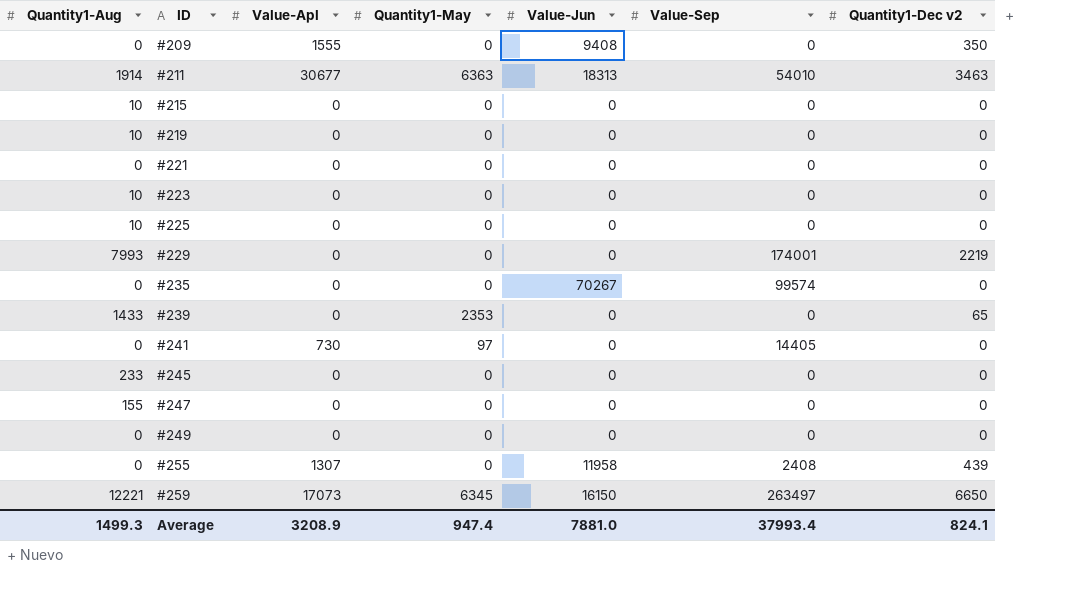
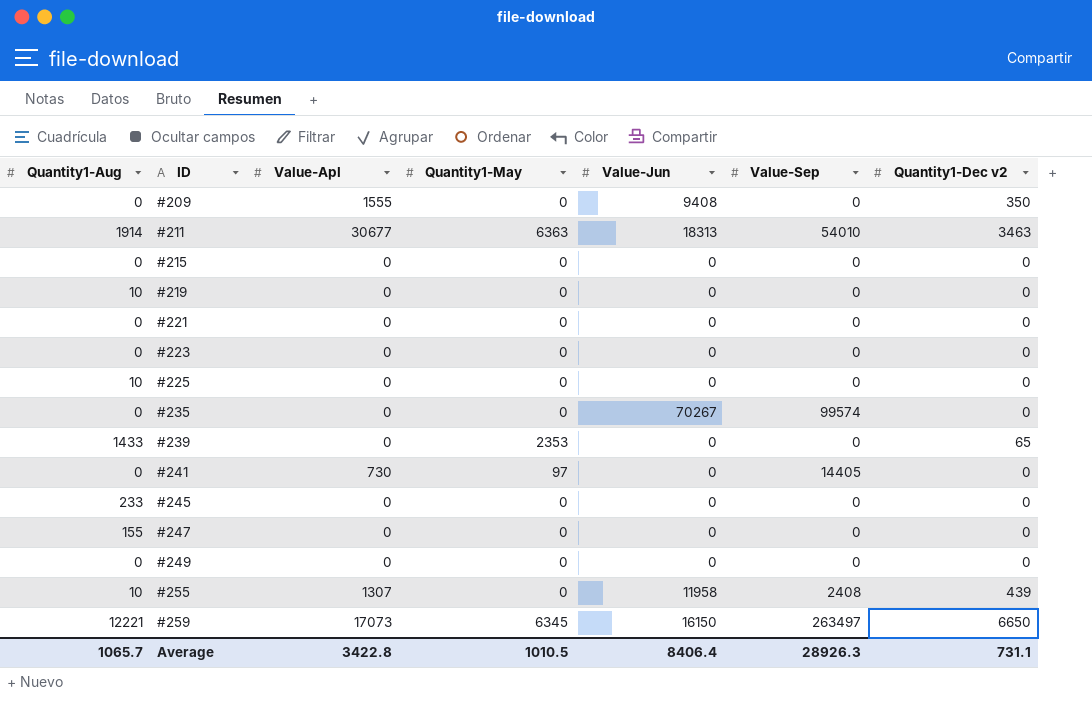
row #229: 7993 | 0 | 0 | 0 | 174001 | 2219 -> none
#215 | Quantity1-Aug: 10 -> 0
#223 | Quantity1-Aug: 10 -> 0
#255 | Quantity1-Aug: 0 -> 10
Average | Quantity1-Aug: 1499.3 -> 1065.7
Average | Value-Apl: 3208.9 -> 3422.8
Average | Quantity1-May: 947.4 -> 1010.5
Average | Value-Jun: 7881.0 -> 8406.4
Average | Value-Sep: 37993.4 -> 28926.3
Average | Quantity1-Dec v2: 824.1 -> 731.1

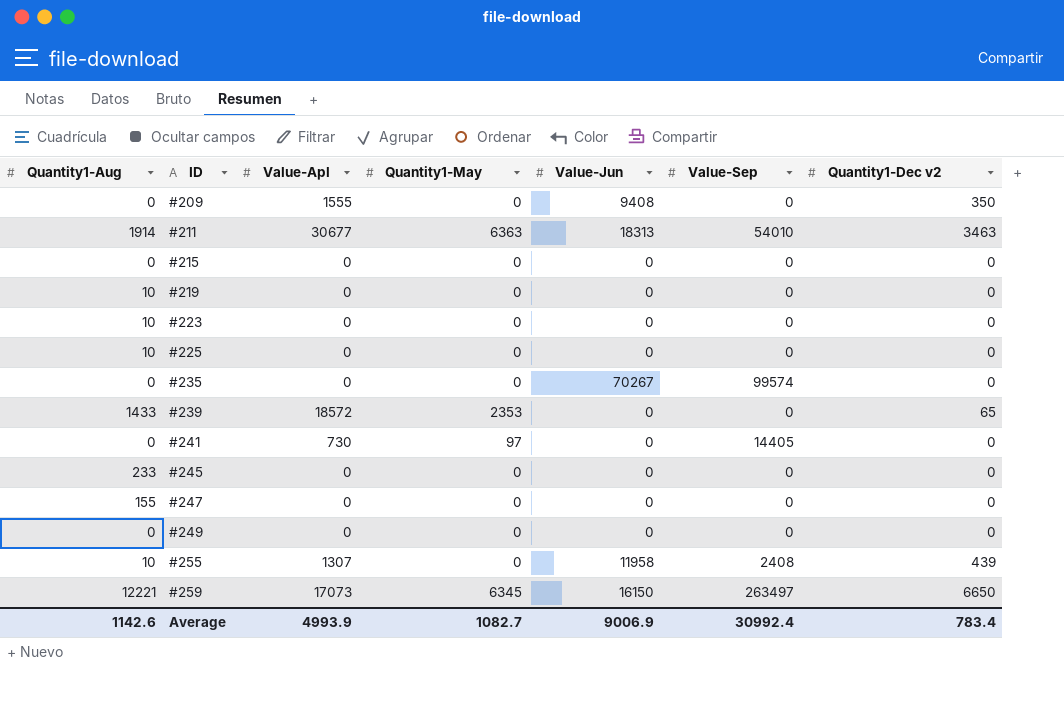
row #221: 0 | 0 | 0 | 0 | 0 | 0 -> none
#223 | Quantity1-Aug: 0 -> 10
#239 | Value-Apl: 0 -> 18572
Average | Quantity1-Aug: 1065.7 -> 1142.6
Average | Value-Apl: 3422.8 -> 4993.9
Average | Quantity1-May: 1010.5 -> 1082.7
Average | Value-Jun: 8406.4 -> 9006.9
Average | Value-Sep: 28926.3 -> 30992.4
Average | Quantity1-Dec v2: 731.1 -> 783.4

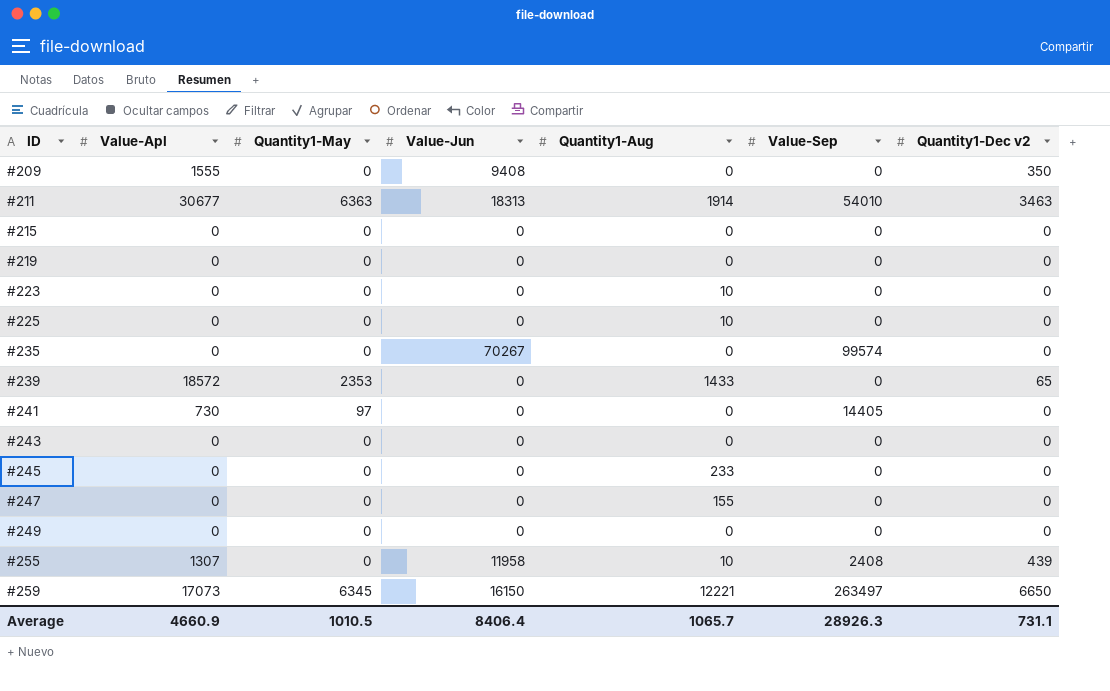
column Quantity1-Aug | position: 1 -> 5
#219 | Quantity1-Aug: 10 -> 0
row #243: none -> 0 | 0 | 0 | 0 | 0 | 0
Average | Value-Apl: 4993.9 -> 4660.9
Average | Quantity1-May: 1082.7 -> 1010.5
Average | Value-Jun: 9006.9 -> 8406.4
Average | Quantity1-Aug: 1142.6 -> 1065.7
Average | Value-Sep: 30992.4 -> 28926.3
Average | Quantity1-Dec v2: 783.4 -> 731.1

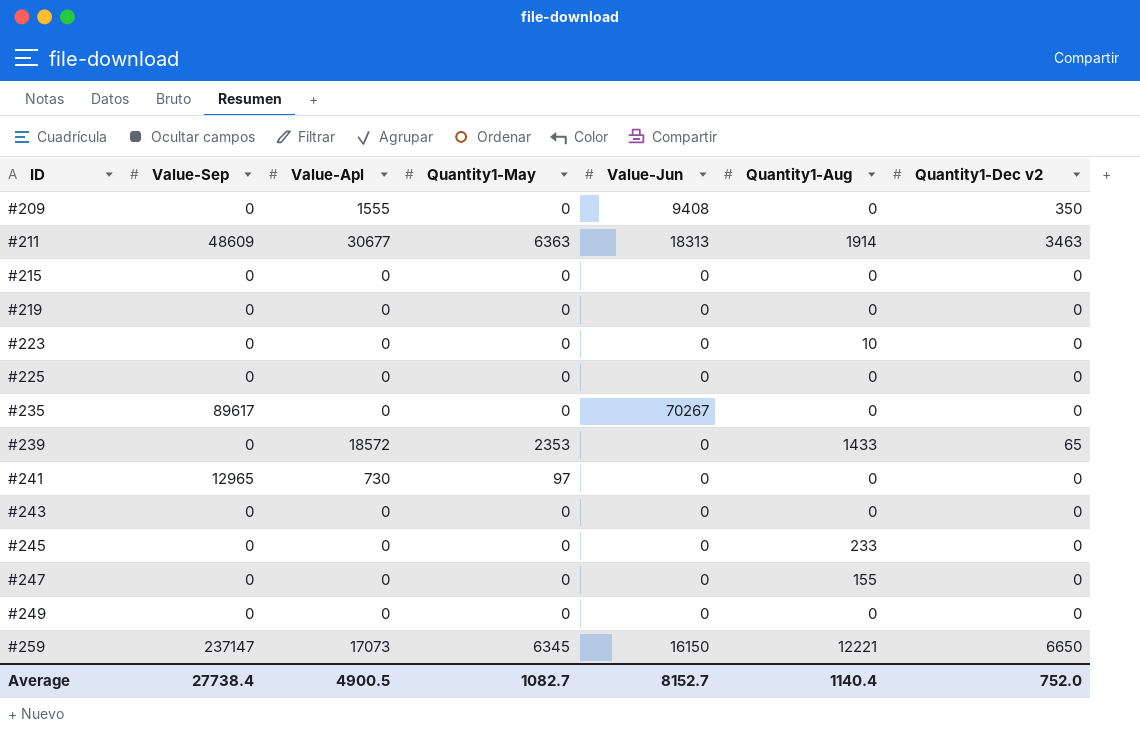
column Value-Sep | position: 6 -> 2
row #255: 1307 | 0 | 11958 | 10 | 2408 | 439 -> none
#211 | Value-Sep: 54010 -> 48609
#225 | Quantity1-Aug: 10 -> 0
#235 | Value-Sep: 99574 -> 89617
#241 | Value-Sep: 14405 -> 12965
#259 | Value-Sep: 263497 -> 237147
Average | Value-Sep: 28926.3 -> 27738.4
Average | Value-Apl: 4660.9 -> 4900.5
Average | Quantity1-May: 1010.5 -> 1082.7
Average | Value-Jun: 8406.4 -> 8152.7
Average | Quantity1-Aug: 1065.7 -> 1140.4
Average | Quantity1-Dec v2: 731.1 -> 752.0

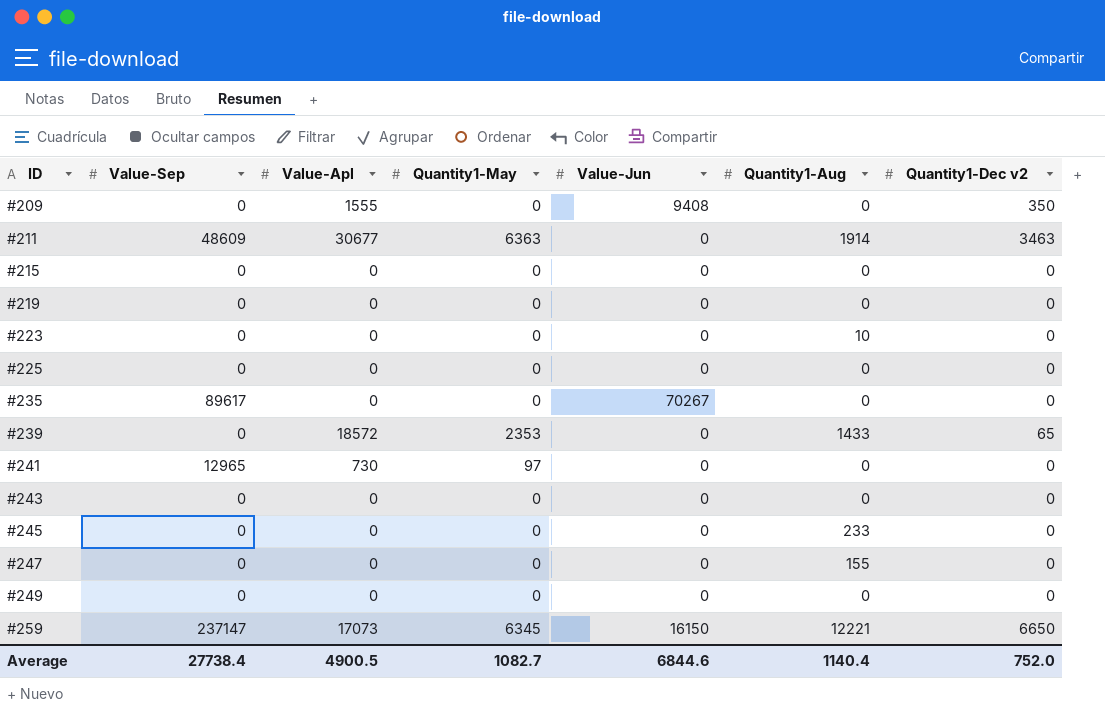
#211 | Value-Jun: 18313 -> 0
Average | Value-Jun: 8152.7 -> 6844.6

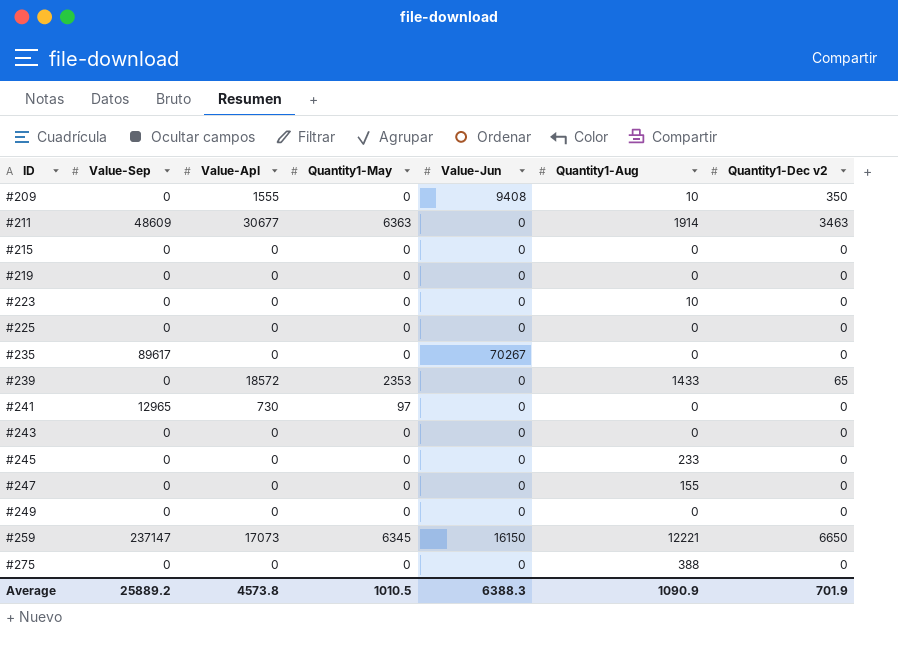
#209 | Quantity1-Aug: 0 -> 10
row #275: none -> 0 | 0 | 0 | 0 | 388 | 0
Average | Value-Sep: 27738.4 -> 25889.2
Average | Value-Apl: 4900.5 -> 4573.8
Average | Quantity1-May: 1082.7 -> 1010.5
Average | Value-Jun: 6844.6 -> 6388.3
Average | Quantity1-Aug: 1140.4 -> 1090.9
Average | Quantity1-Dec v2: 752.0 -> 701.9

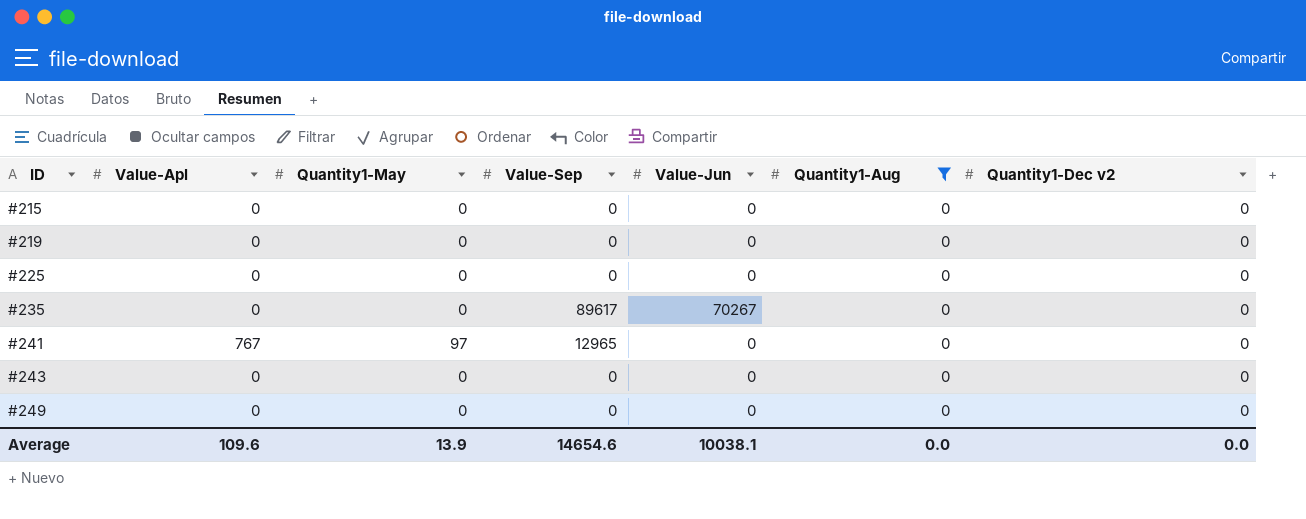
filter: none -> Quantity1-Aug = 0
column Value-Sep | position: 2 -> 4
#241 | Value-Apl: 730 -> 767
Average | Value-Apl: 4573.8 -> 109.6
Average | Quantity1-May: 1010.5 -> 13.9
Average | Value-Sep: 25889.2 -> 14654.6
Average | Value-Jun: 6388.3 -> 10038.1
Average | Quantity1-Aug: 1090.9 -> 0.0
Average | Quantity1-Dec v2: 701.9 -> 0.0

